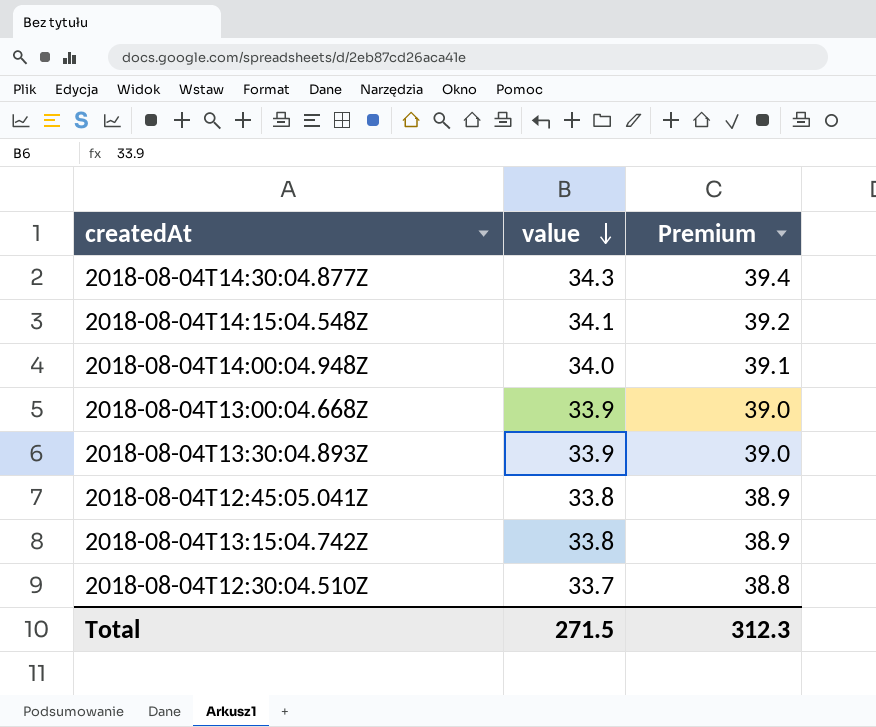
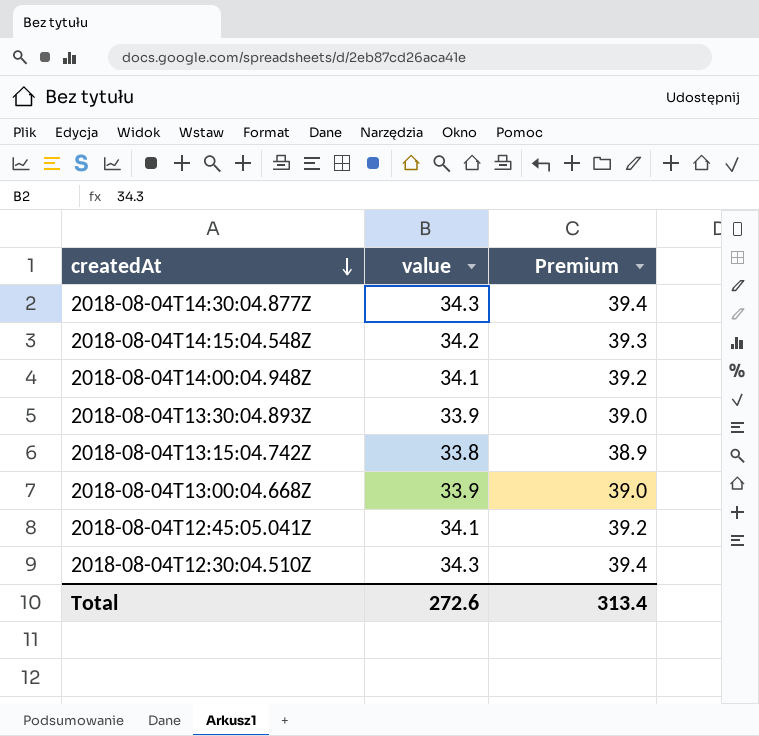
row order: value descending -> createdAt descending
2018-08-04T14:15:04.548Z | value: 34.1 -> 34.2
2018-08-04T14:15:04.548Z | Premium: 39.2 -> 39.3
2018-08-04T14:00:04.948Z | value: 34.0 -> 34.1
2018-08-04T14:00:04.948Z | Premium: 39.1 -> 39.2
2018-08-04T12:45:05.041Z | value: 33.8 -> 34.1
2018-08-04T12:45:05.041Z | Premium: 38.9 -> 39.2
2018-08-04T12:30:04.510Z | value: 33.7 -> 34.3
2018-08-04T12:30:04.510Z | Premium: 38.8 -> 39.4
Total | value: 271.5 -> 272.6
Total | Premium: 312.3 -> 313.4

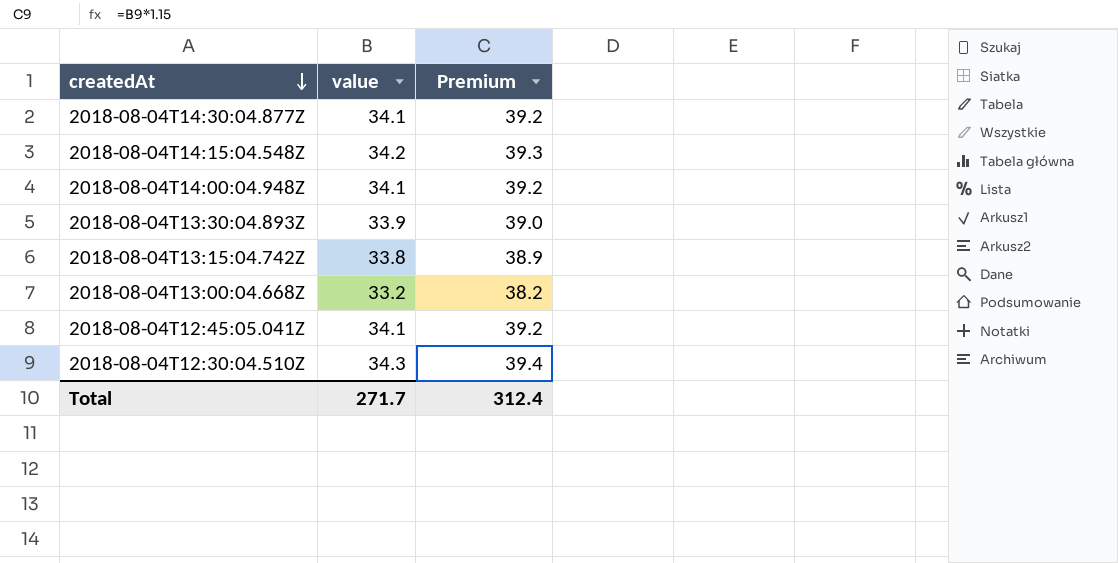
2018-08-04T14:30:04.877Z | value: 34.3 -> 34.1
2018-08-04T14:30:04.877Z | Premium: 39.4 -> 39.2
2018-08-04T13:00:04.668Z | value: 33.9 -> 33.2
2018-08-04T13:00:04.668Z | Premium: 39.0 -> 38.2
Total | value: 272.6 -> 271.7
Total | Premium: 313.4 -> 312.4

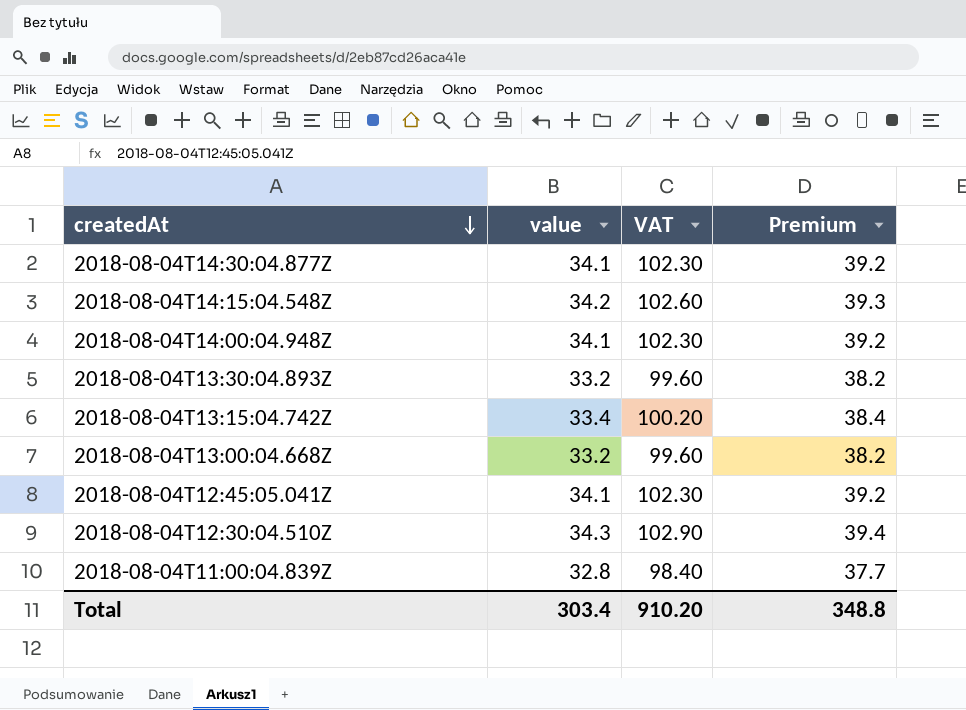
column VAT | formula: none -> [value] * 3
2018-08-04T13:30:04.893Z | value: 33.9 -> 33.2
2018-08-04T13:30:04.893Z | Premium: 39.0 -> 38.2
2018-08-04T13:15:04.742Z | value: 33.8 -> 33.4
2018-08-04T13:15:04.742Z | Premium: 38.9 -> 38.4
row 2018-08-04T11:00:04.839Z: none -> 32.8 | 98.40 | 37.7
Total | value: 271.7 -> 303.4
Total | Premium: 312.4 -> 348.8

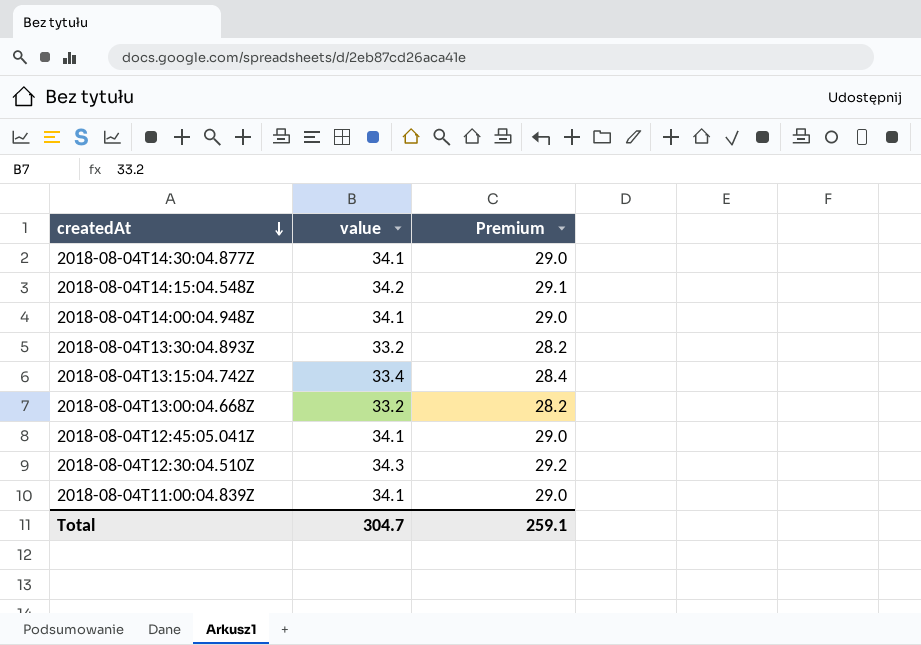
column VAT | formula: [value] * 3 -> none
column Premium | formula: [value] * 1.15 -> [value] * 0.85
2018-08-04T11:00:04.839Z | value: 32.8 -> 34.1
Total | value: 303.4 -> 304.7
Total | Premium: 348.8 -> 259.1

